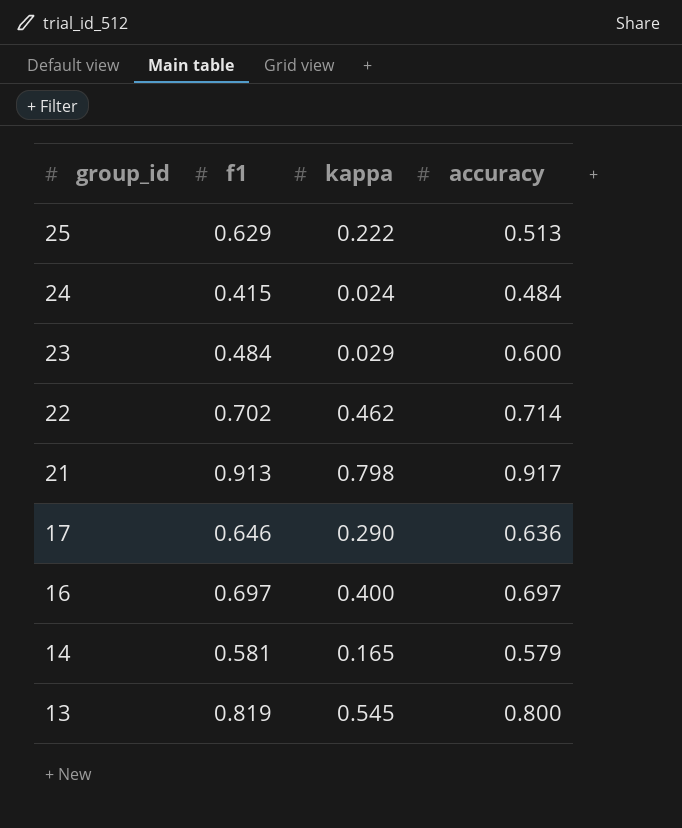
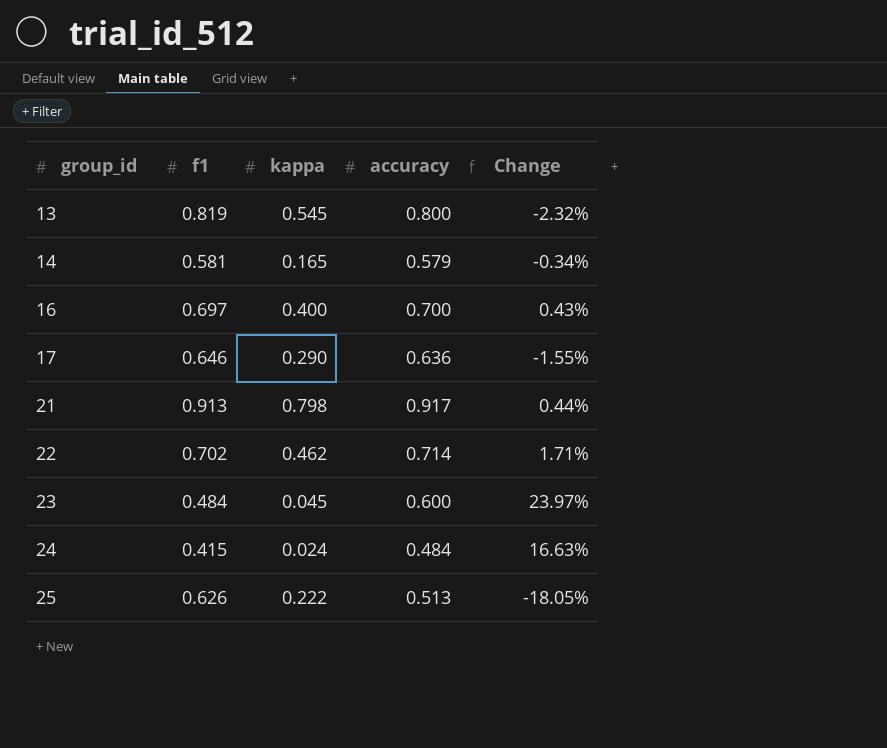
row order: group_id descending -> group_id ascending
column Change | formula: none -> ([accuracy] - [f1]) / [f1]
16 | accuracy: 0.697 -> 0.700
23 | kappa: 0.029 -> 0.045
25 | f1: 0.629 -> 0.626

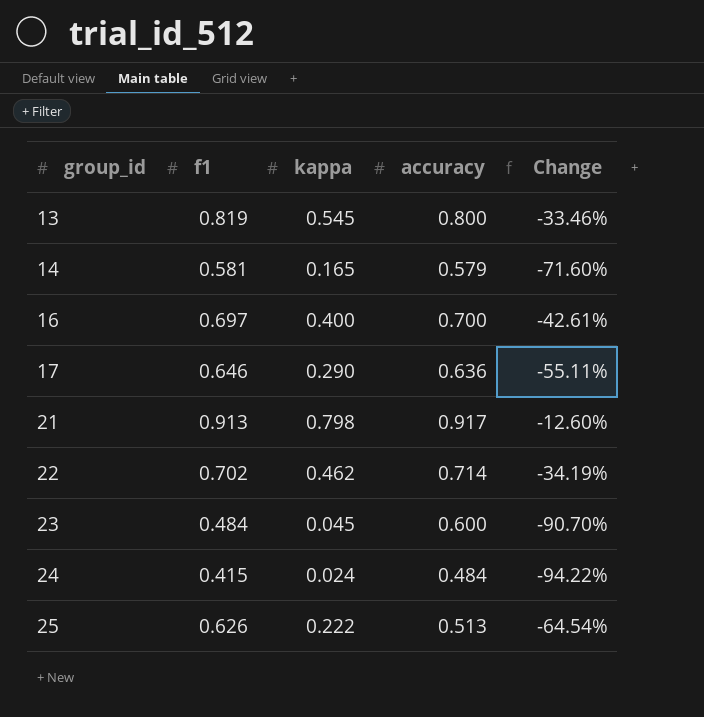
column Change | formula: ([accuracy] - [f1]) / [f1] -> ([kappa] - [f1]) / [f1]

